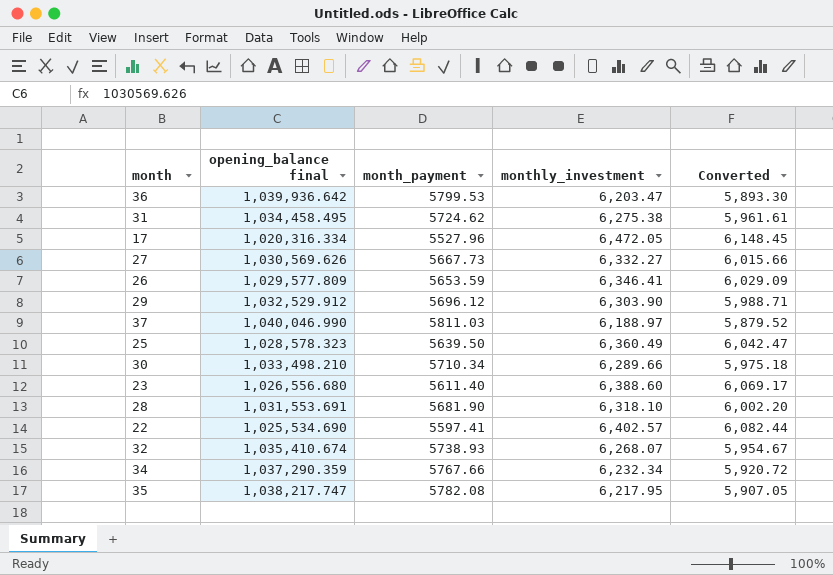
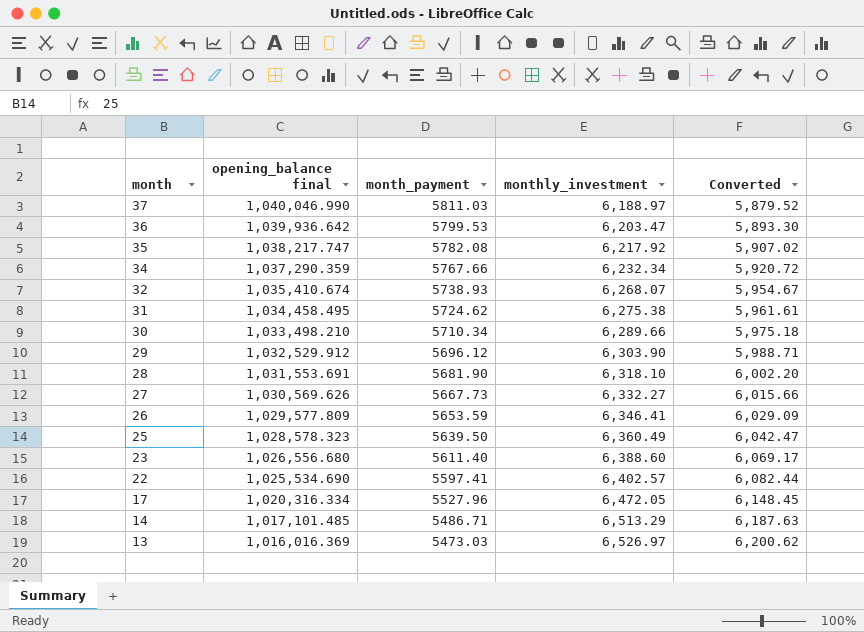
row order: none -> month descending
35 | monthly_investment: 6,217.95 -> 6,217.92
35 | Converted: 5,907.05 -> 5,907.02
row 14: none -> 1,017,101.485 | 5486.71 | 6,513.29 | 6,187.63
row 13: none -> 1,016,016.369 | 5473.03 | 6,526.97 | 6,200.62

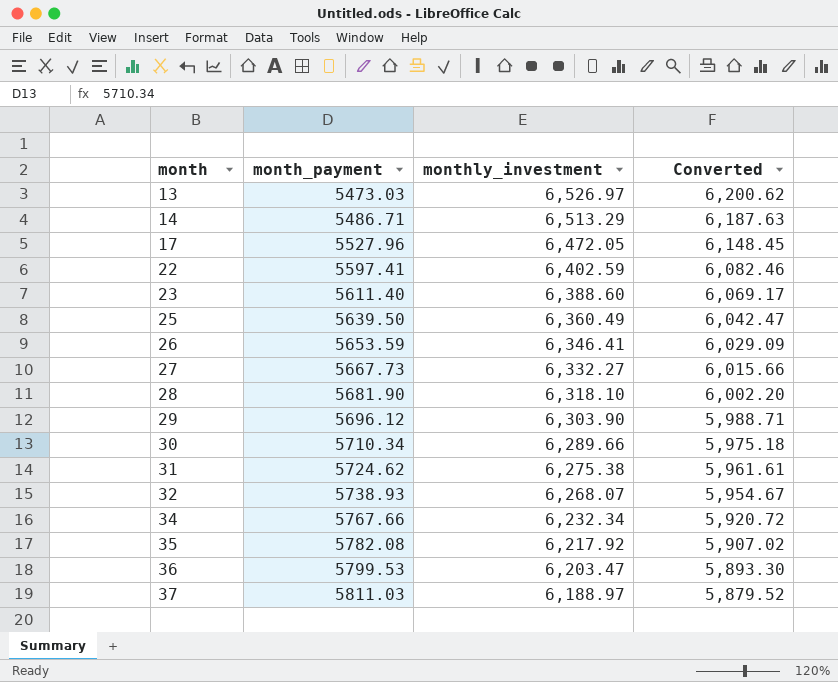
row order: month descending -> month ascending
column opening_balance final | position: 2 -> none
22 | monthly_investment: 6,402.57 -> 6,402.59
22 | Converted: 6,082.44 -> 6,082.46

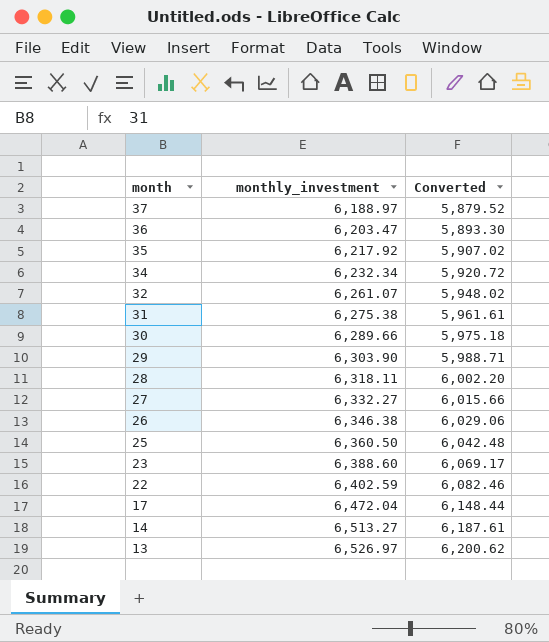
row order: month ascending -> month descending
column month_payment | position: 2 -> none
32 | monthly_investment: 6,268.07 -> 6,261.07
32 | Converted: 5,954.67 -> 5,948.02
28 | monthly_investment: 6,318.10 -> 6,318.11
26 | monthly_investment: 6,346.41 -> 6,346.38
26 | Converted: 6,029.09 -> 6,029.06
25 | monthly_investment: 6,360.49 -> 6,360.50
25 | Converted: 6,042.47 -> 6,042.48
17 | monthly_investment: 6,472.05 -> 6,472.04
17 | Converted: 6,148.45 -> 6,148.44
14 | monthly_investment: 6,513.29 -> 6,513.27
14 | Converted: 6,187.63 -> 6,187.61

